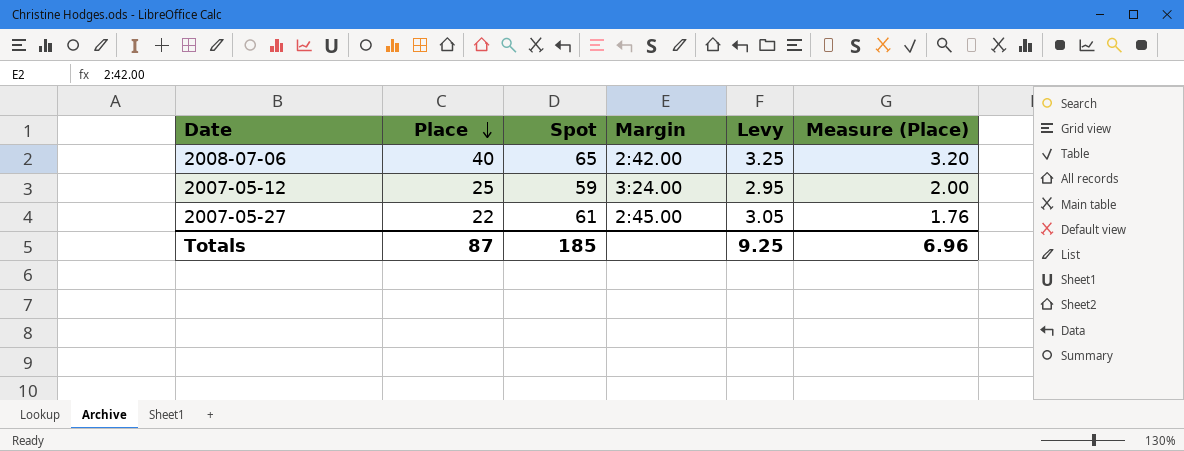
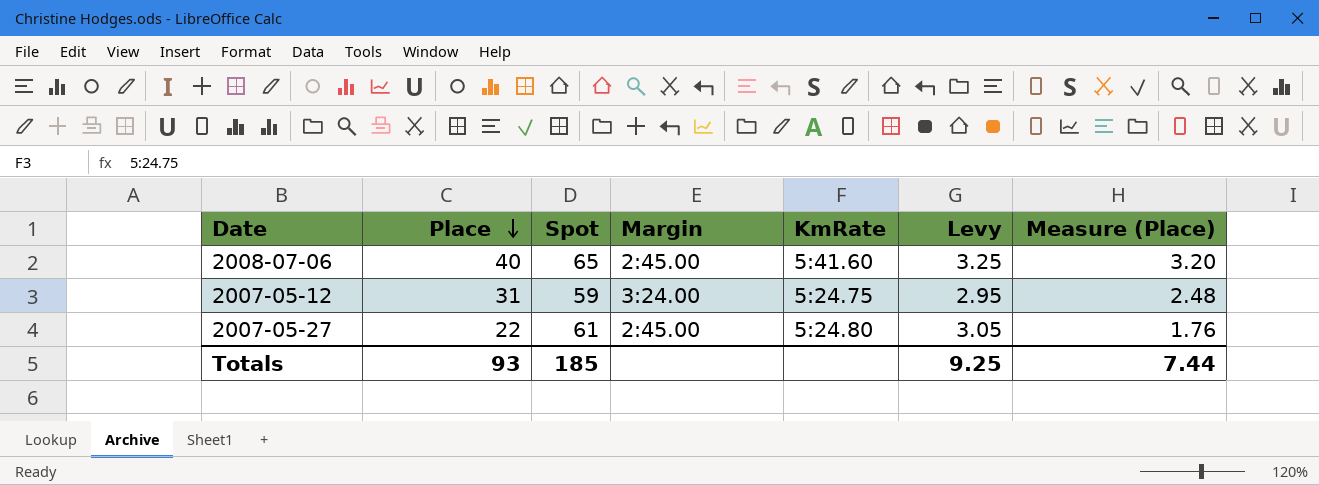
column KmRate | position: none -> 5
2008-07-06 | Margin: 2:42.00 -> 2:45.00
2007-05-12 | Place: 25 -> 31
2007-05-12 | Measure (Place): 2.00 -> 2.48
Totals | Place: 87 -> 93
Totals | Measure (Place): 6.96 -> 7.44

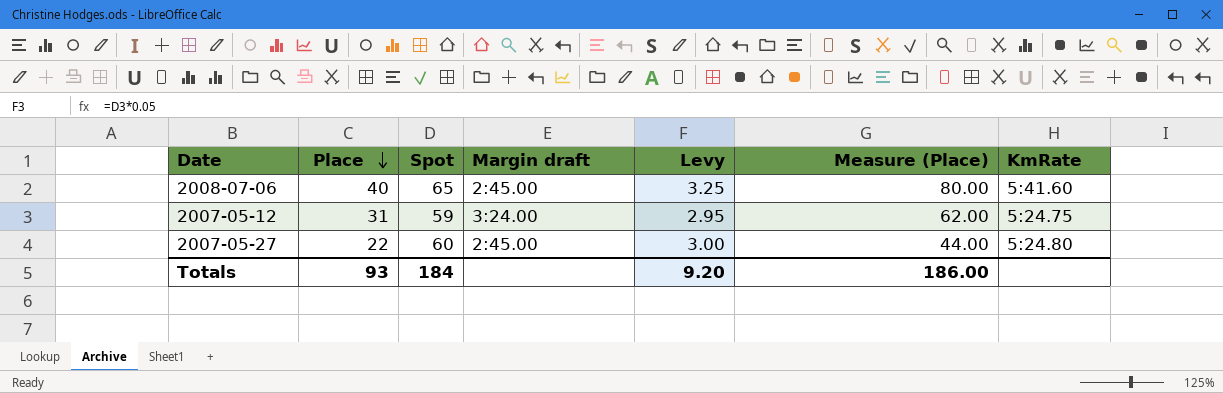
column name: Margin -> Margin draft
column Measure (Place) | formula: [Place] * 0.08 -> [Place] * 2
column KmRate | position: 5 -> 7
2007-05-27 | Spot: 61 -> 60
2007-05-27 | Levy: 3.05 -> 3.00
Totals | Spot: 185 -> 184
Totals | Levy: 9.25 -> 9.20
Totals | Measure (Place): 7.44 -> 186.00

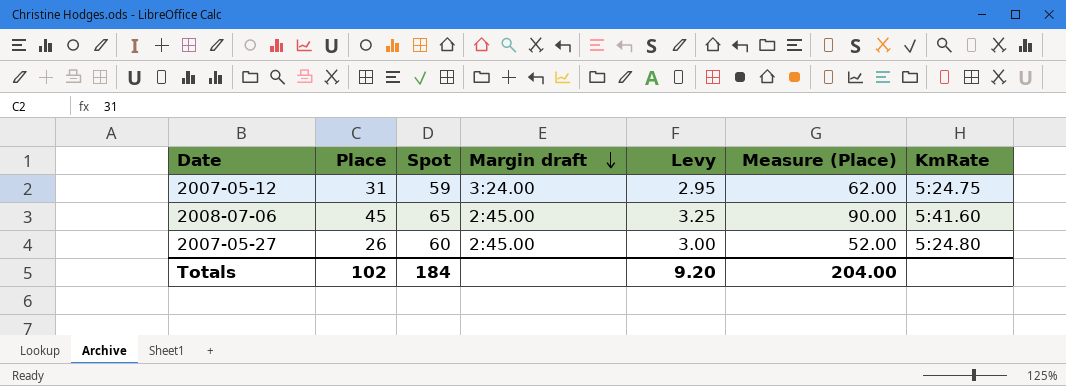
row order: Place descending -> Margin draft descending
2008-07-06 | Place: 40 -> 45
2008-07-06 | Measure (Place): 80.00 -> 90.00
2007-05-27 | Place: 22 -> 26
2007-05-27 | Measure (Place): 44.00 -> 52.00
Totals | Place: 93 -> 102
Totals | Measure (Place): 186.00 -> 204.00

